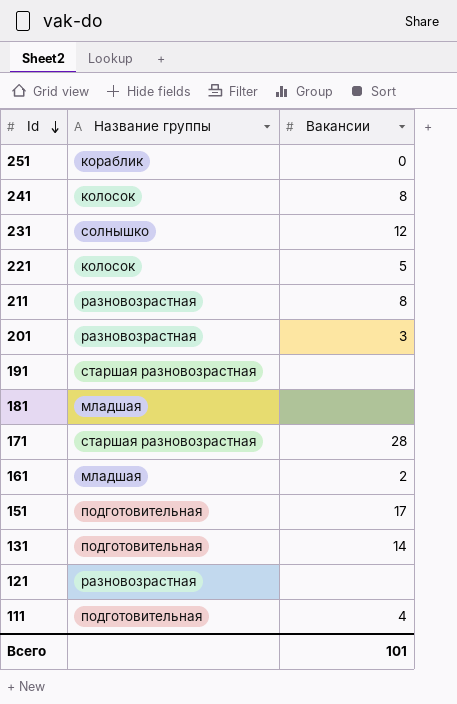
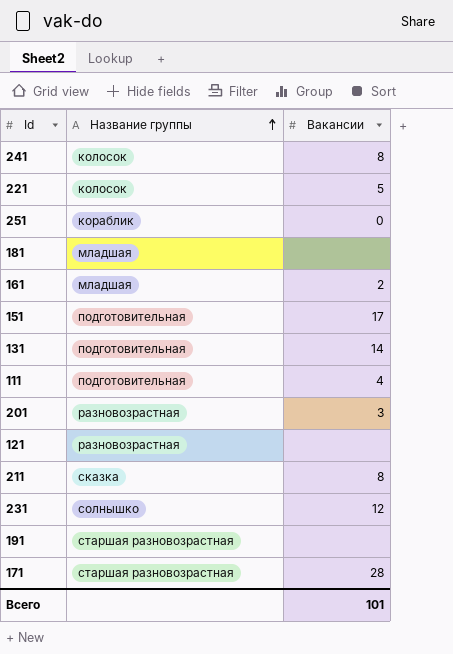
row order: Id descending -> Название группы ascending
211 | Название группы: разновозрастная -> сказка

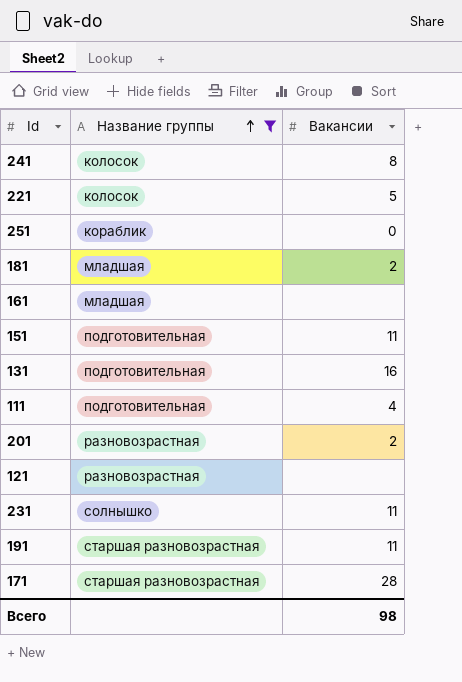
filter: none -> Название группы != сказка
181 | Вакансии: none -> 2
161 | Вакансии: 2 -> none
151 | Вакансии: 17 -> 11
131 | Вакансии: 14 -> 16
201 | Вакансии: 3 -> 2
231 | Вакансии: 12 -> 11
191 | Вакансии: none -> 11
Всего | Вакансии: 101 -> 98

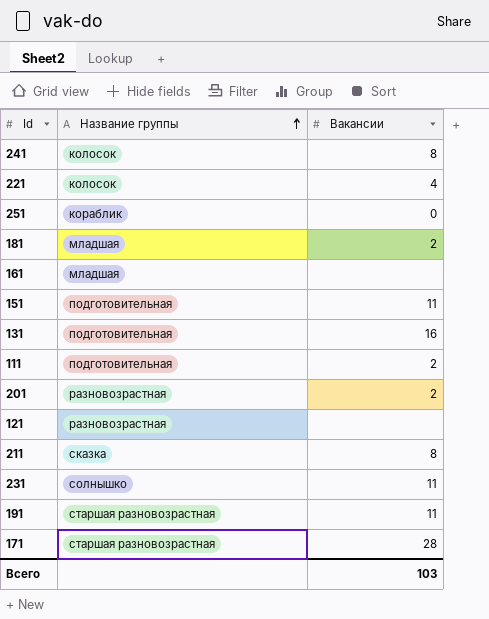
filter: Название группы != сказка -> none
221 | Вакансии: 5 -> 4
111 | Вакансии: 4 -> 2
Всего | Вакансии: 98 -> 103

